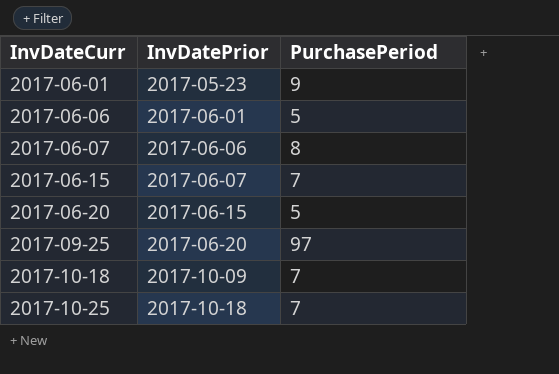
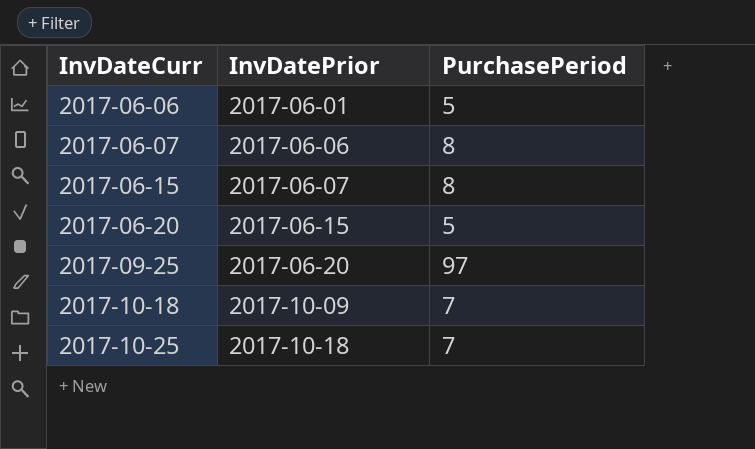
row 2017-06-01: 2017-05-23 | 9 -> none
2017-06-15 | PurchasePeriod: 7 -> 8

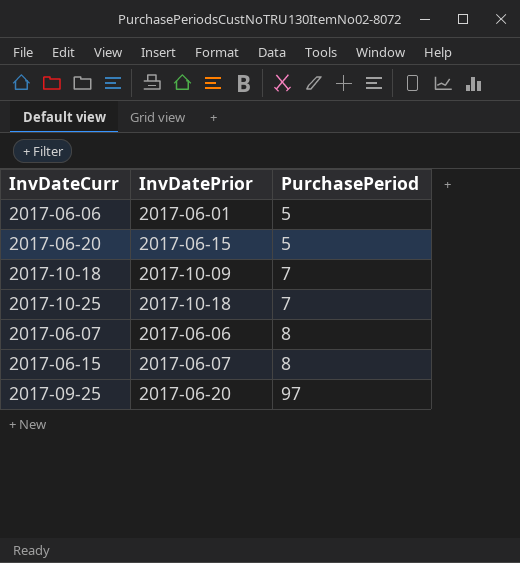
row order: InvDateCurr ascending -> PurchasePeriod ascending

